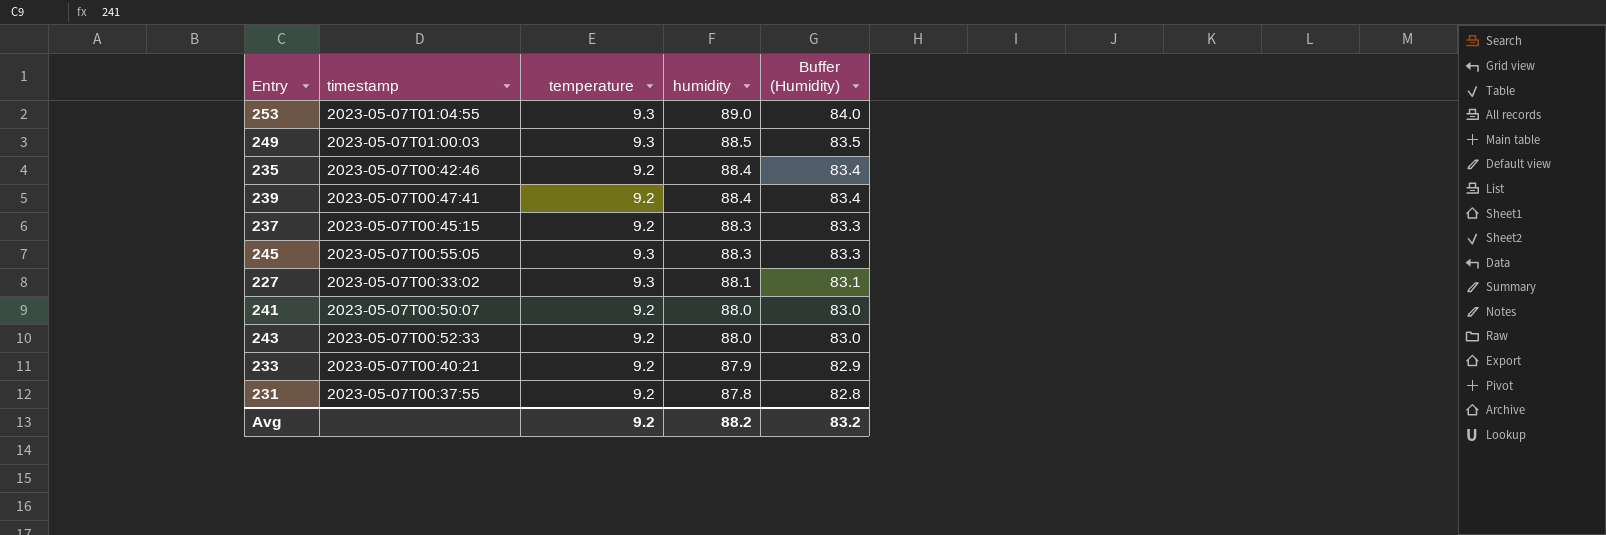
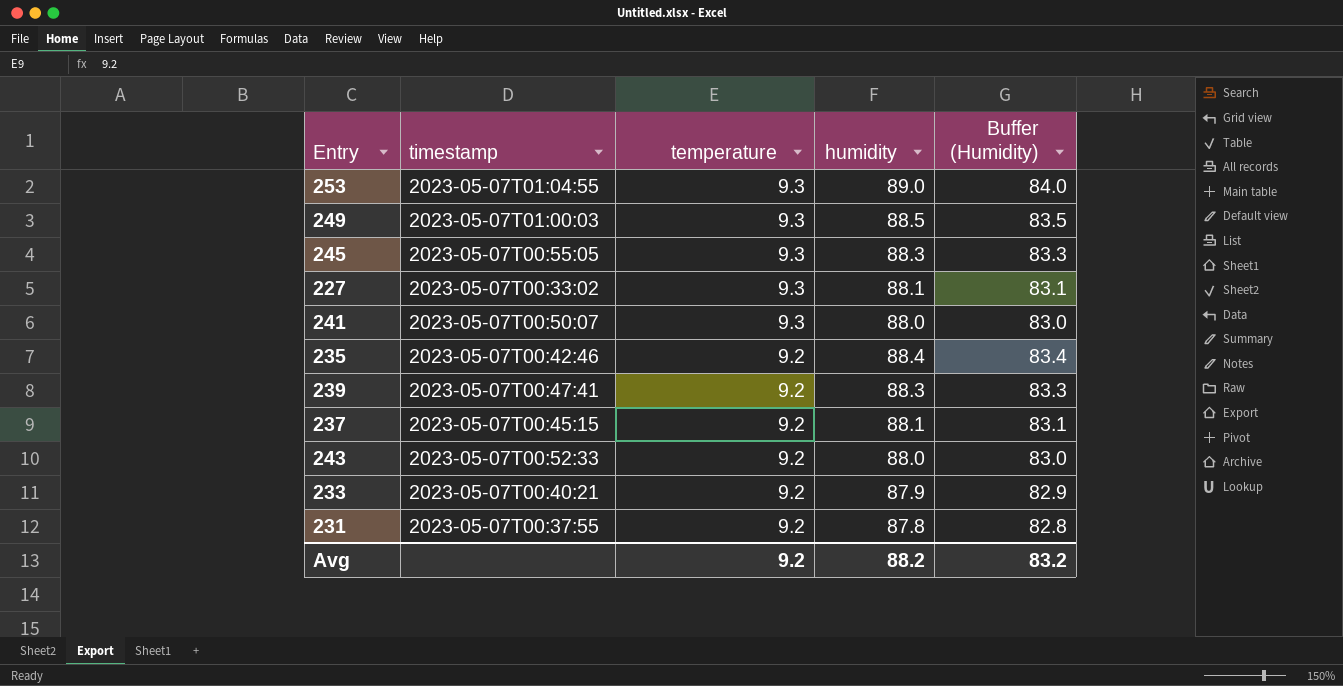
row order: humidity descending -> temperature descending
241 | temperature: 9.2 -> 9.3
239 | humidity: 88.4 -> 88.3
239 | Buffer (Humidity): 83.4 -> 83.3
237 | humidity: 88.3 -> 88.1
237 | Buffer (Humidity): 83.3 -> 83.1

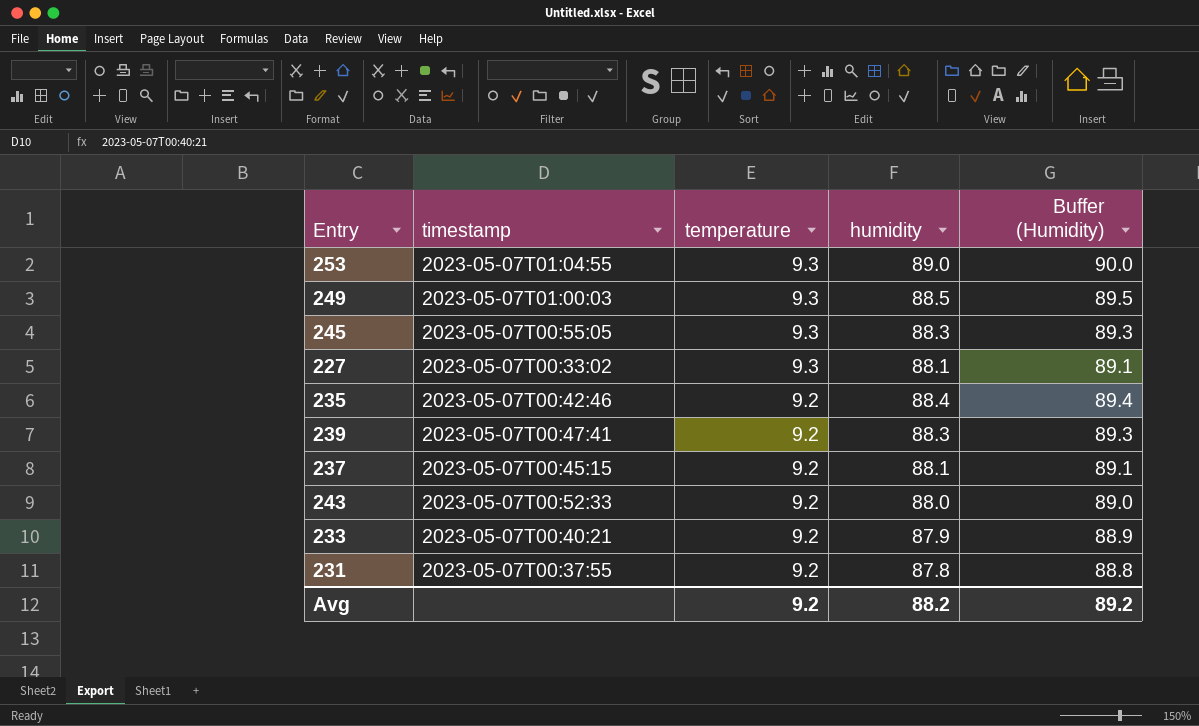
column Buffer (Humidity) | formula: [humidity] - 5 -> [humidity] + 1
row 241: 2023-05-07T00:50:07 | 9.3 | 88.0 | 83.0 -> none
Avg | Buffer (Humidity): 83.2 -> 89.2

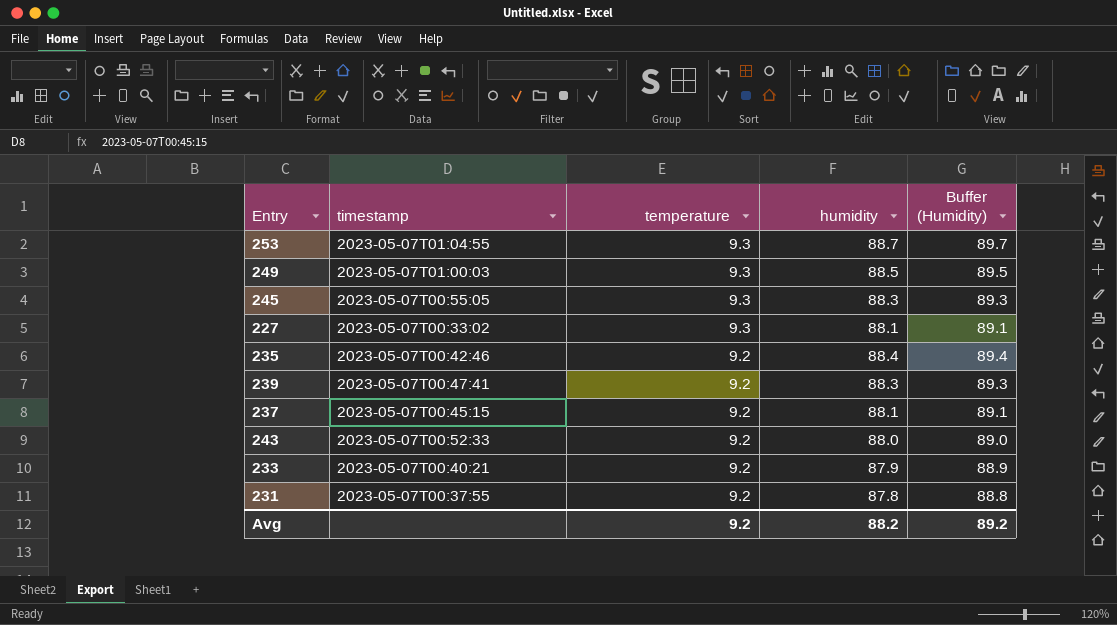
253 | humidity: 89.0 -> 88.7
253 | Buffer (Humidity): 90.0 -> 89.7

